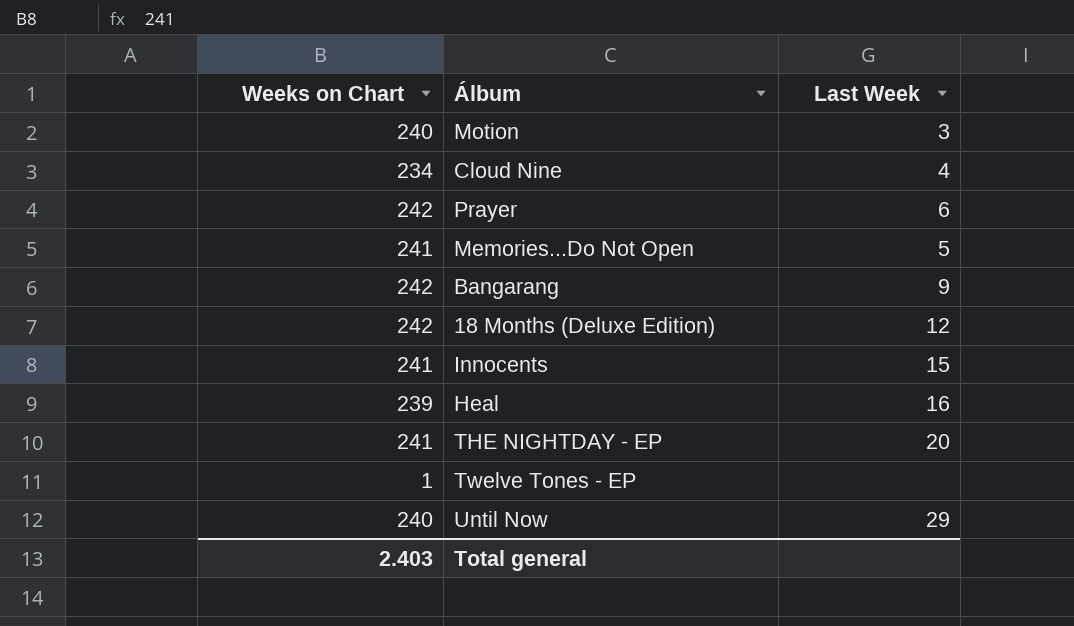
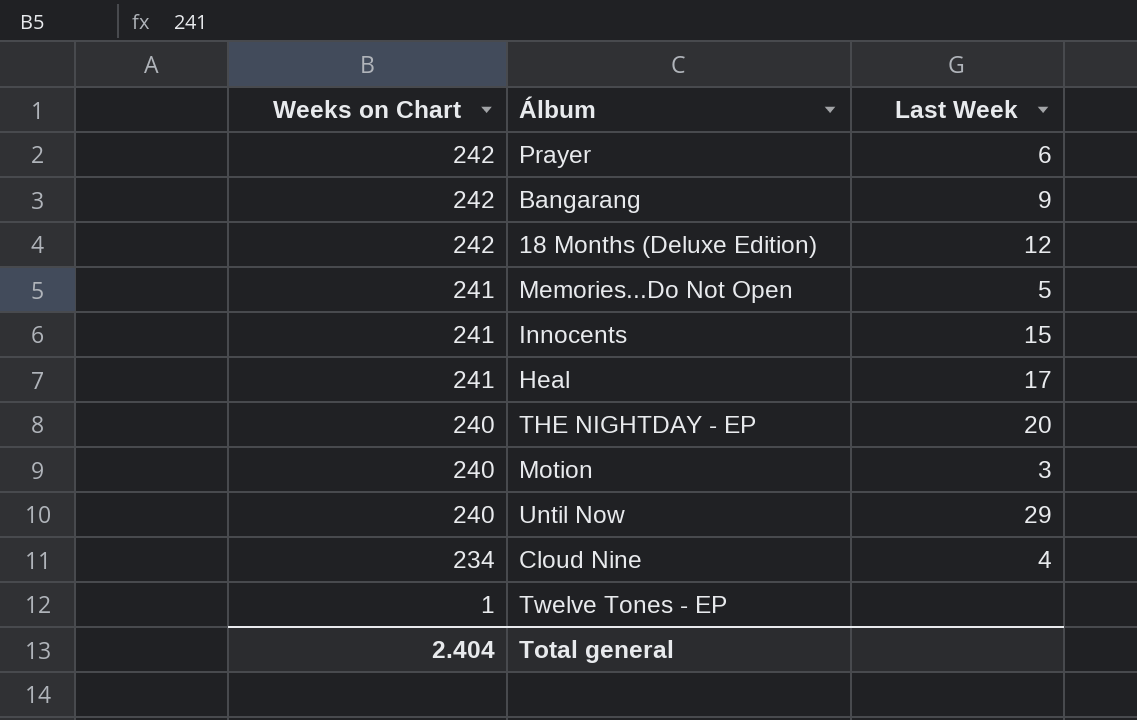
row order: none -> Weeks on Chart descending
Heal | Weeks on Chart: 239 -> 241
Heal | Last Week: 16 -> 17
THE NIGHTDAY - EP | Weeks on Chart: 241 -> 240
Total general | Weeks on Chart: 2.403 -> 2.404

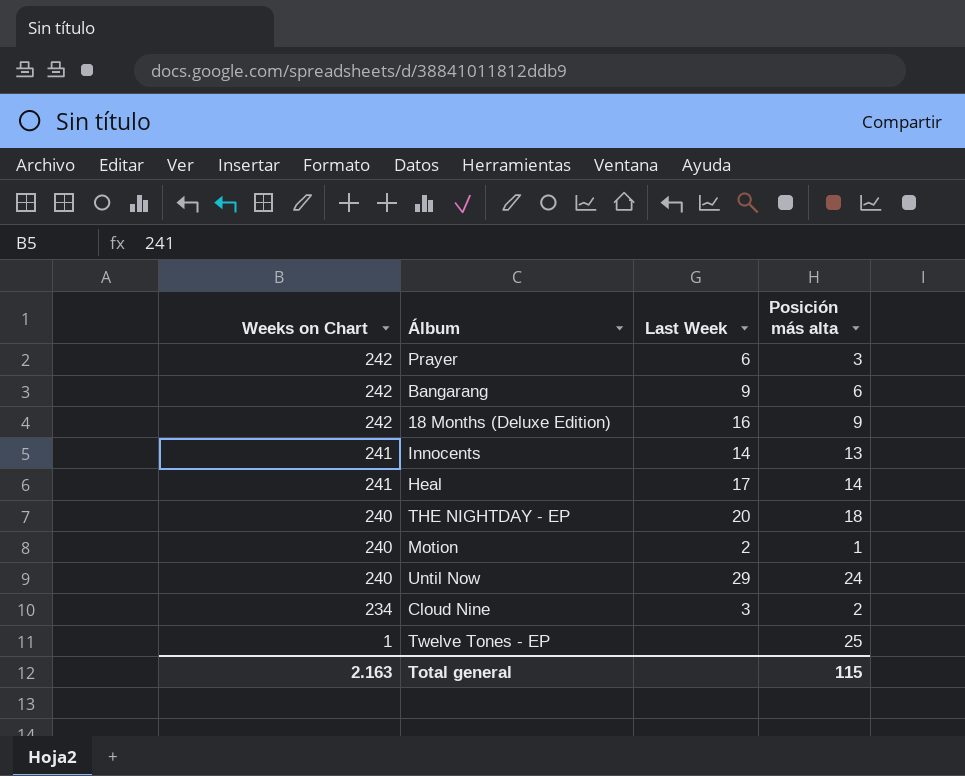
column Posición más alta | position: none -> 4
row Memories...Do Not Open: 241 | 5 -> none
18 Months (Deluxe Edition) | Last Week: 12 -> 16
Innocents | Last Week: 15 -> 14
Motion | Last Week: 3 -> 2
Cloud Nine | Last Week: 4 -> 3
Total general | Weeks on Chart: 2.404 -> 2.163

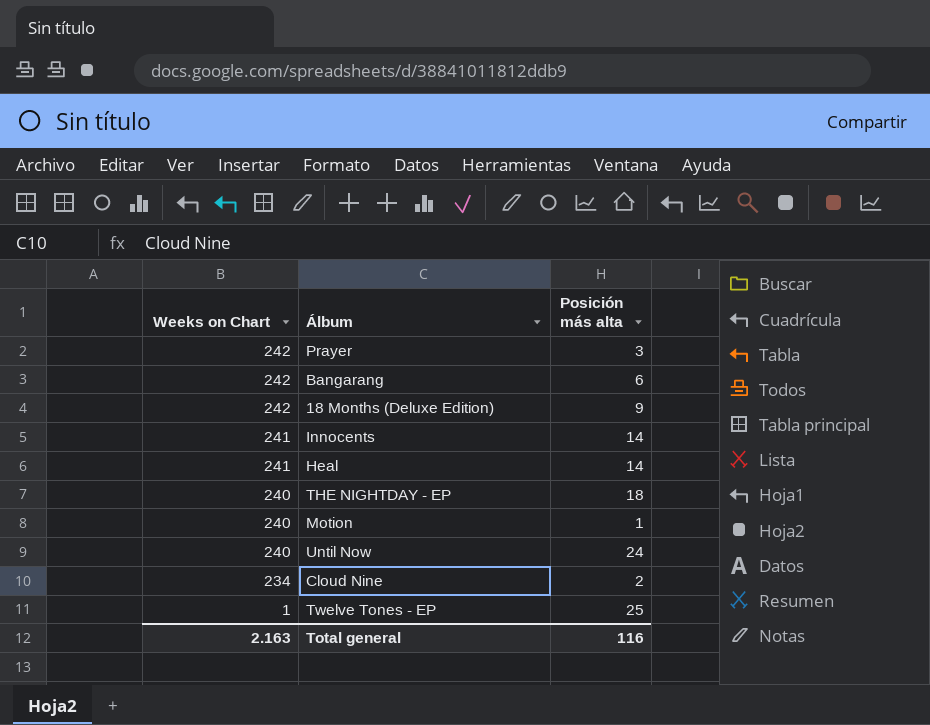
column Last Week | position: 3 -> none
Innocents | Posición más alta: 13 -> 14
Total general | Posición más alta: 115 -> 116

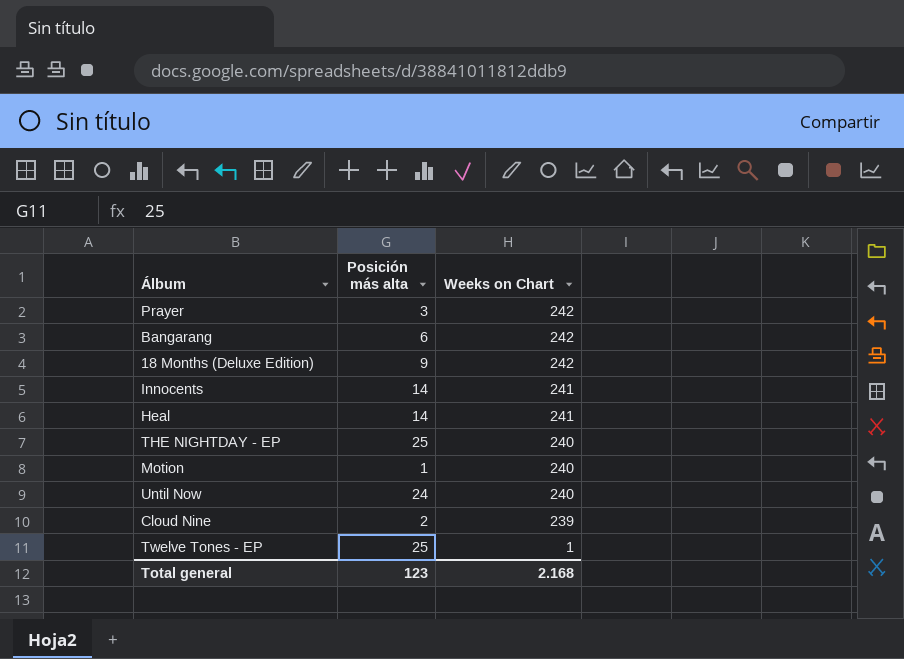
column Weeks on Chart | position: 1 -> 3
THE NIGHTDAY - EP | Posición más alta: 18 -> 25
Cloud Nine | Weeks on Chart: 234 -> 239
Total general | Posición más alta: 116 -> 123
Total general | Weeks on Chart: 2.163 -> 2.168

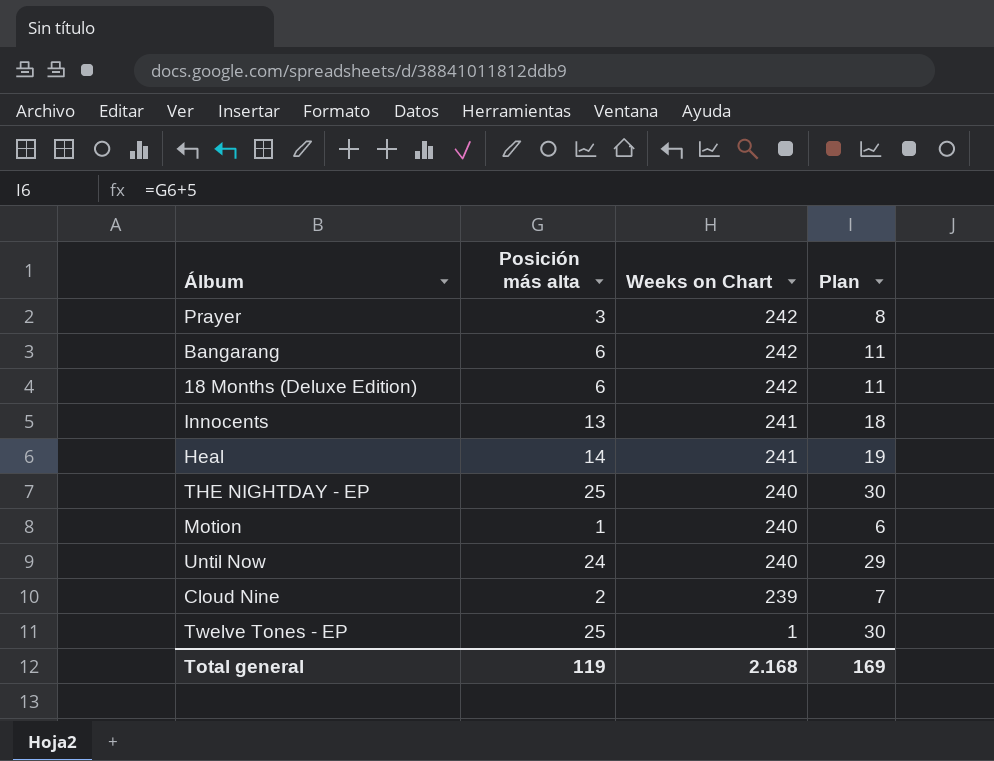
column Plan | formula: none -> [Posición más alta] + 5
18 Months (Deluxe Edition) | Posición más alta: 9 -> 6
Innocents | Posición más alta: 14 -> 13
Total general | Posición más alta: 123 -> 119

